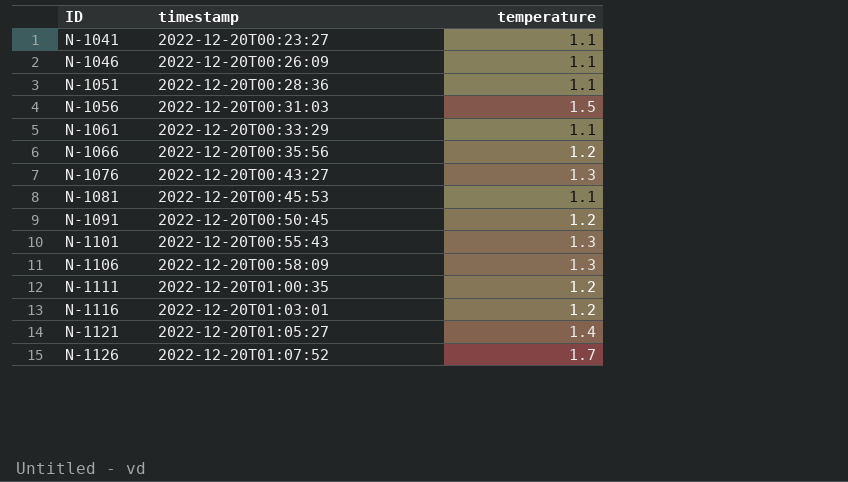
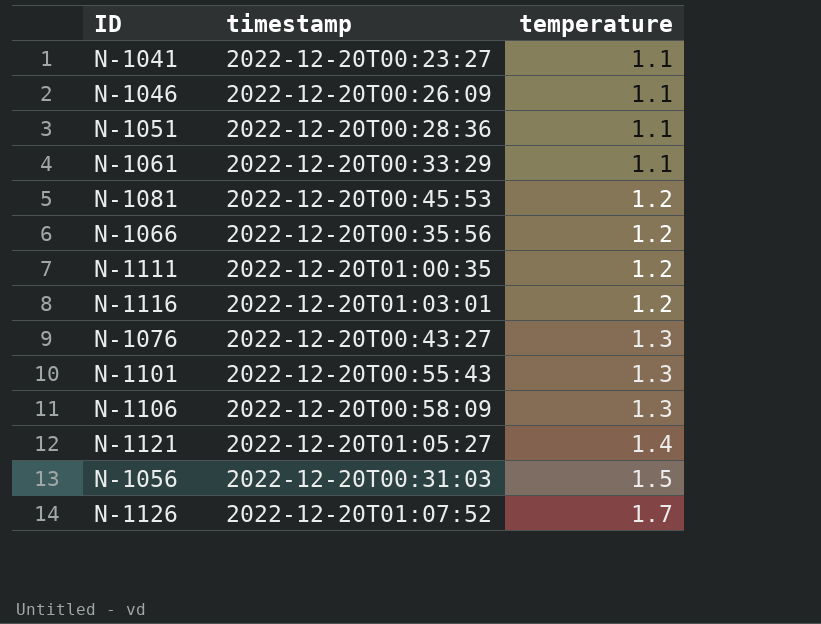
row order: ID ascending -> temperature ascending
row N-1091: 2022-12-20T00:50:45 | 1.2 -> none
N-1081 | temperature: 1.1 -> 1.2

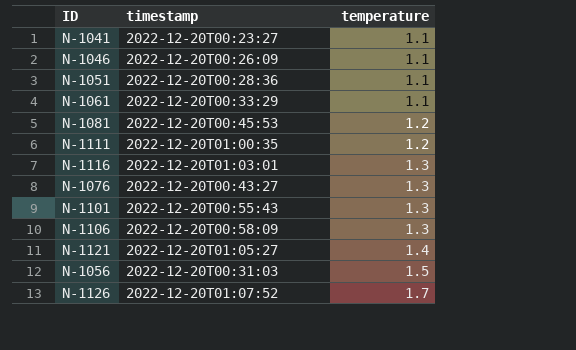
row N-1066: 2022-12-20T00:35:56 | 1.2 -> none
N-1116 | temperature: 1.2 -> 1.3

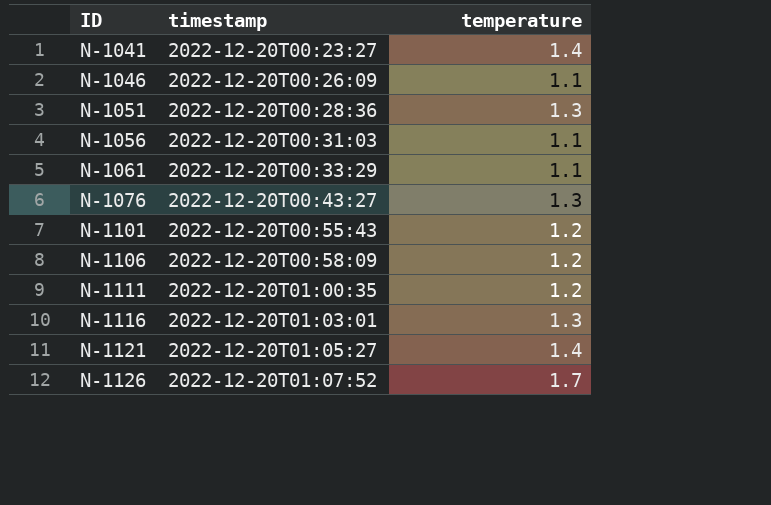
row order: temperature ascending -> ID ascending
row N-1081: 2022-12-20T00:45:53 | 1.2 -> none
N-1041 | temperature: 1.1 -> 1.4
N-1051 | temperature: 1.1 -> 1.3
N-1056 | temperature: 1.5 -> 1.1
N-1101 | temperature: 1.3 -> 1.2
N-1106 | temperature: 1.3 -> 1.2

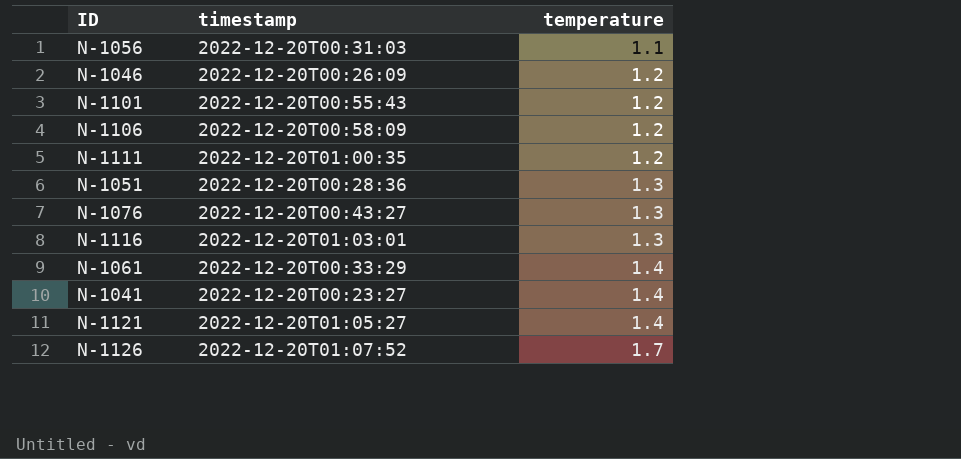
row order: ID ascending -> temperature ascending
N-1046 | temperature: 1.1 -> 1.2
N-1061 | temperature: 1.1 -> 1.4

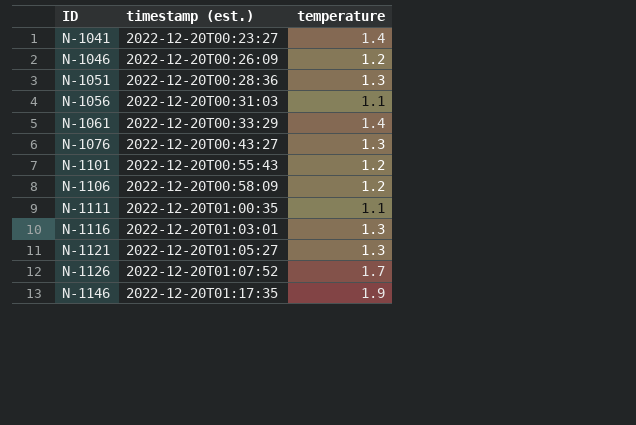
row order: temperature ascending -> ID ascending
column name: timestamp -> timestamp (est.)
N-1111 | temperature: 1.2 -> 1.1
N-1121 | temperature: 1.4 -> 1.3
row N-1146: none -> 2022-12-20T01:17:35 | 1.9

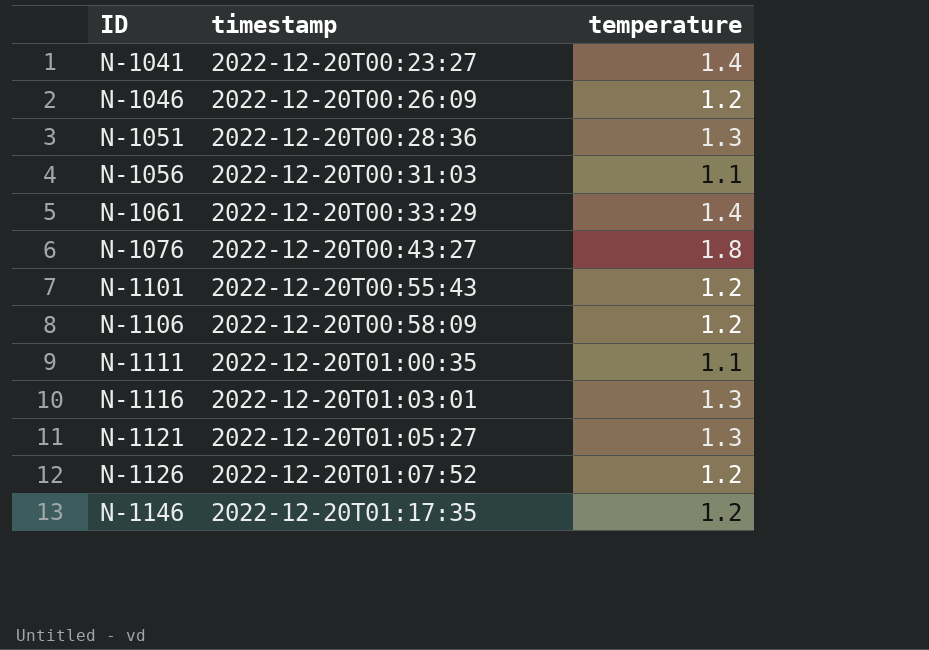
column name: timestamp (est.) -> timestamp
N-1076 | temperature: 1.3 -> 1.8
N-1126 | temperature: 1.7 -> 1.2
N-1146 | temperature: 1.9 -> 1.2

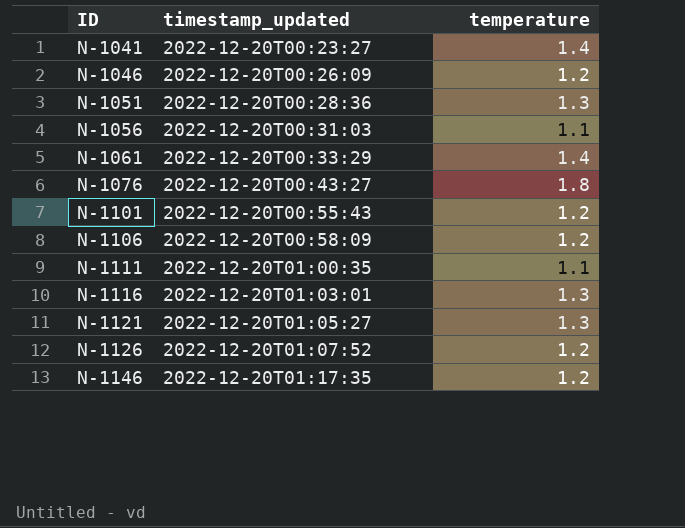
column name: timestamp -> timestamp_updated

